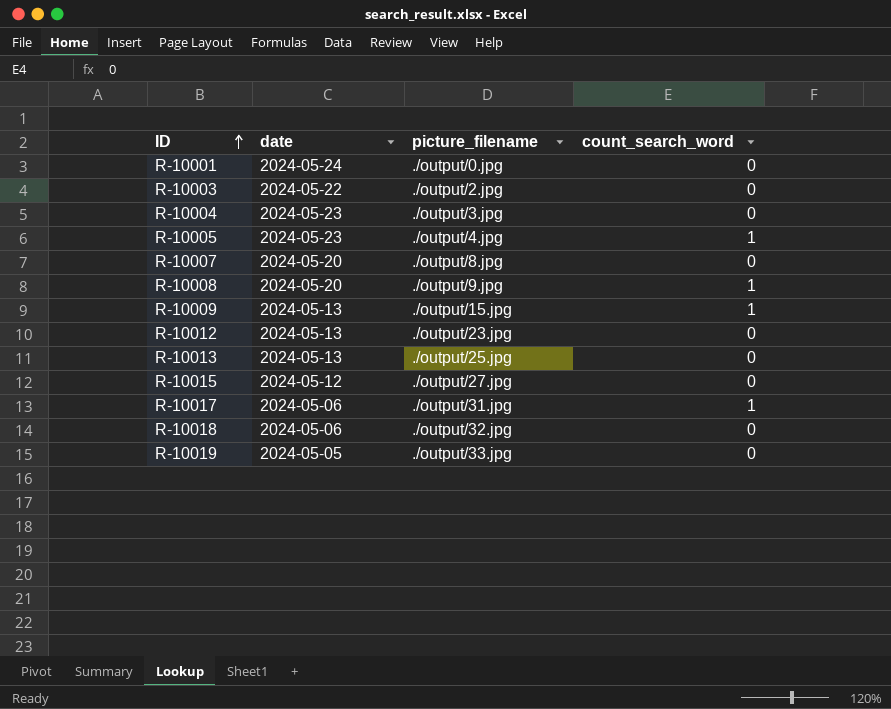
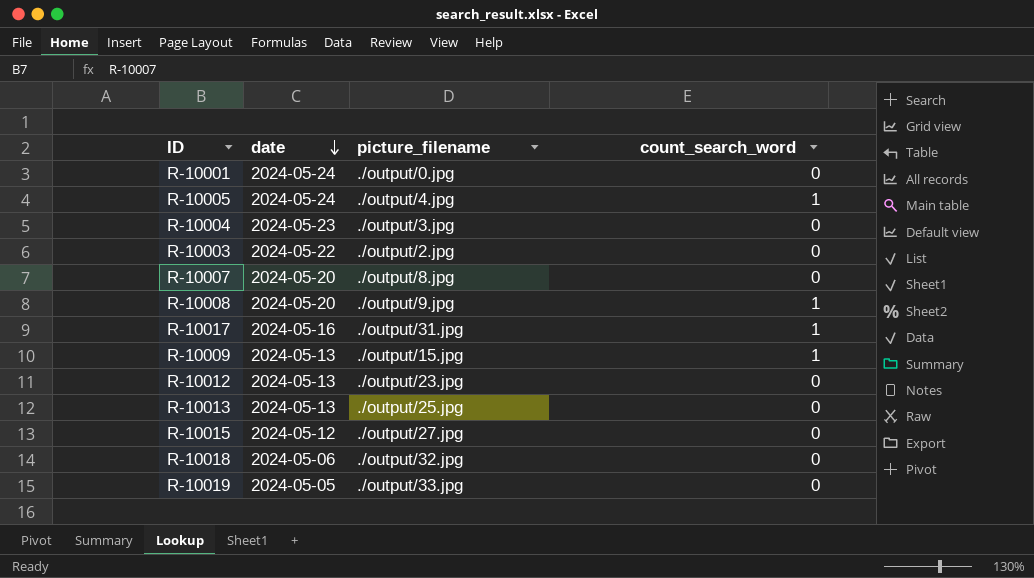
row order: ID ascending -> date descending
R-10005 | date: 2024-05-23 -> 2024-05-24
R-10017 | date: 2024-05-06 -> 2024-05-16

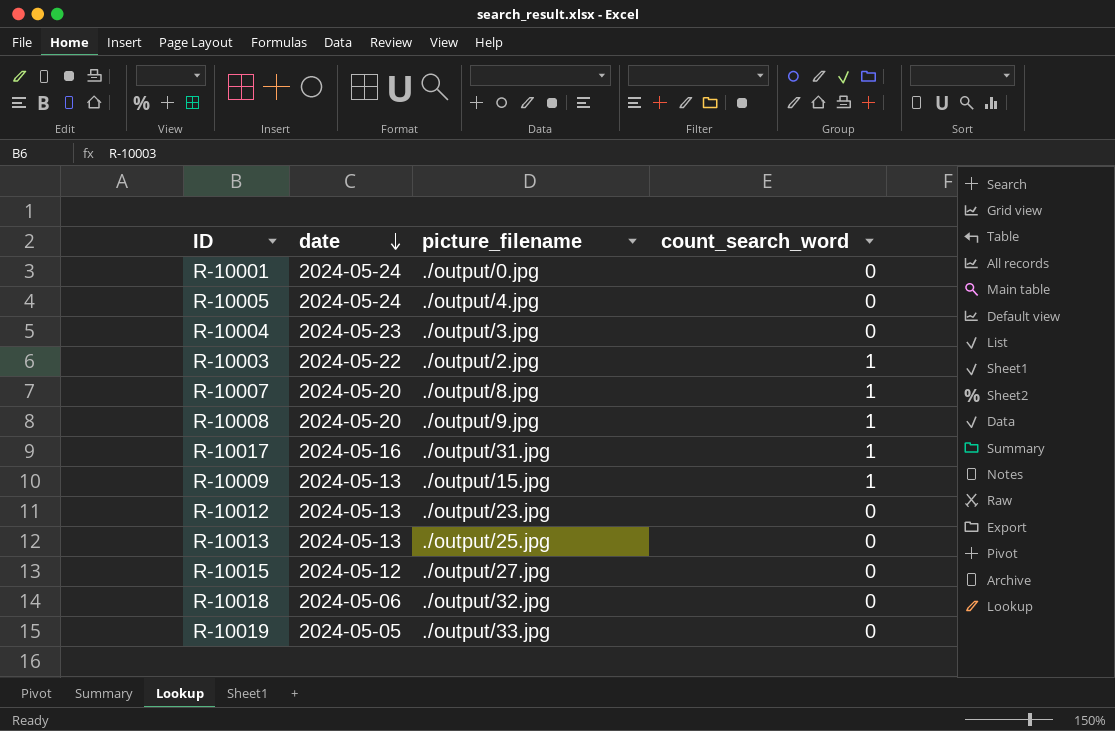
R-10005 | count_search_word: 1 -> 0
R-10003 | count_search_word: 0 -> 1
R-10007 | count_search_word: 0 -> 1

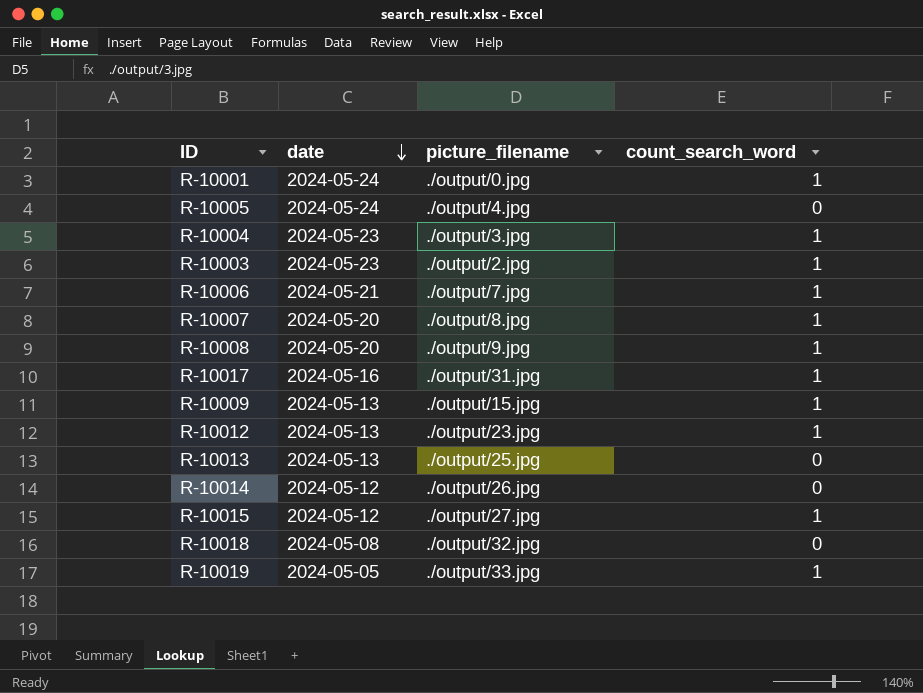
R-10001 | count_search_word: 0 -> 1
R-10004 | count_search_word: 0 -> 1
R-10003 | date: 2024-05-22 -> 2024-05-23
row R-10006: none -> 2024-05-21 | ./output/7.jpg | 1
R-10012 | count_search_word: 0 -> 1
row R-10014: none -> 2024-05-12 | ./output/26.jpg | 0
R-10015 | count_search_word: 0 -> 1
R-10018 | date: 2024-05-06 -> 2024-05-08
R-10019 | count_search_word: 0 -> 1

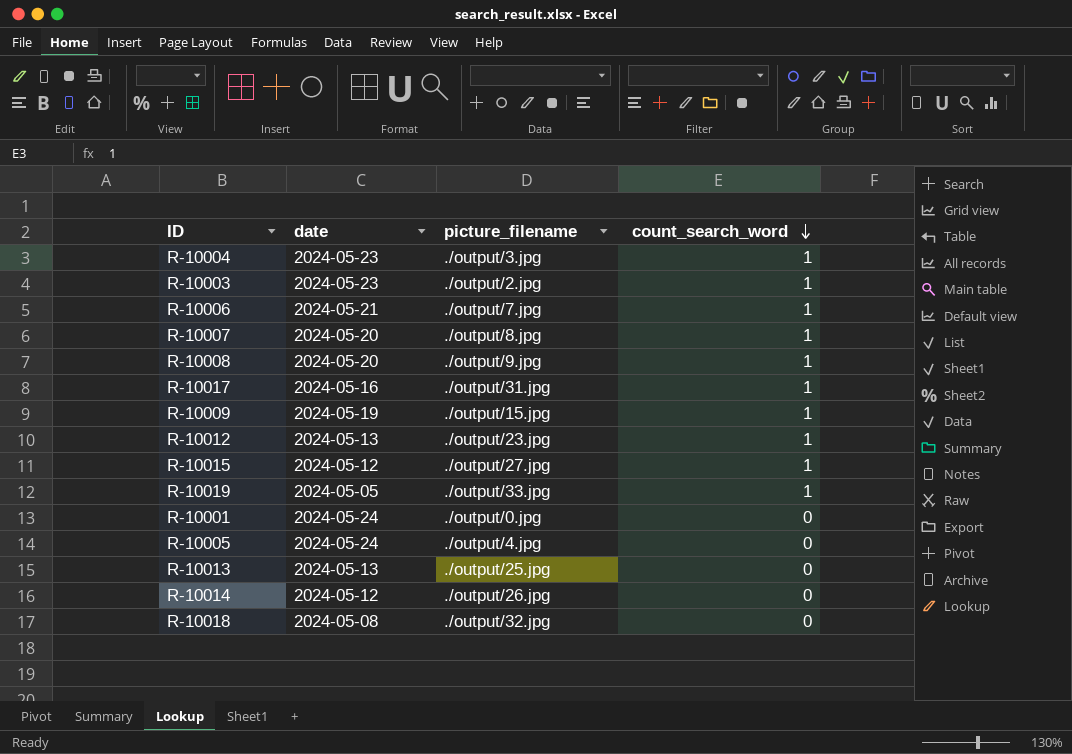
row order: date descending -> count_search_word descending
R-10009 | date: 2024-05-13 -> 2024-05-19
R-10001 | count_search_word: 1 -> 0

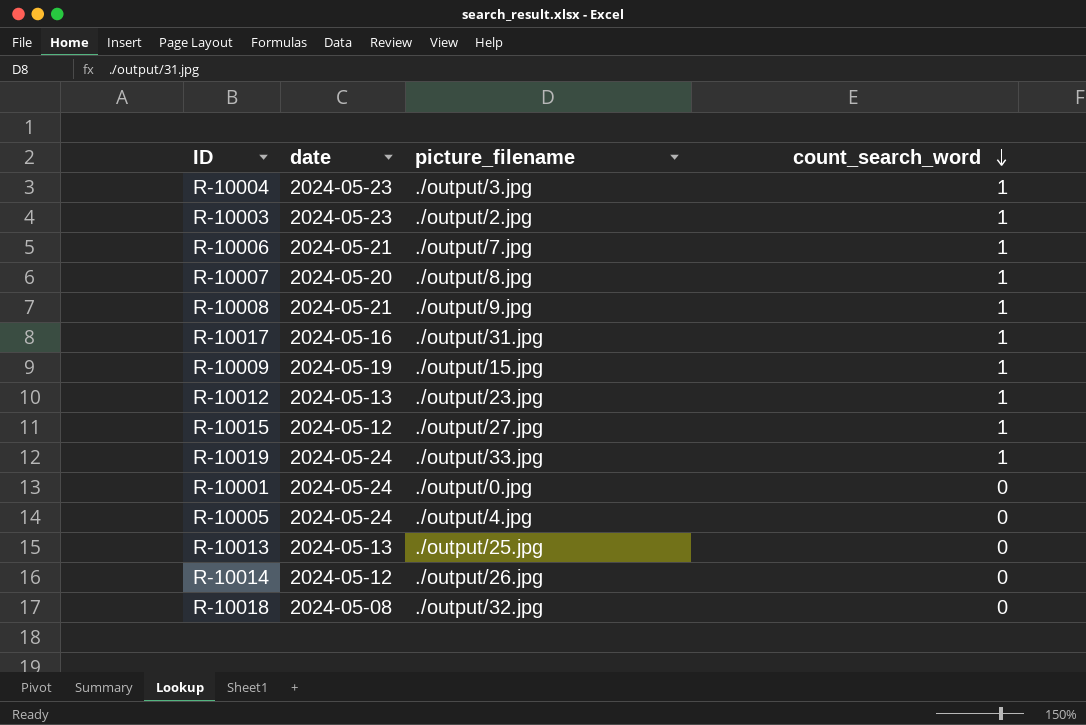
R-10008 | date: 2024-05-20 -> 2024-05-21
R-10019 | date: 2024-05-05 -> 2024-05-24

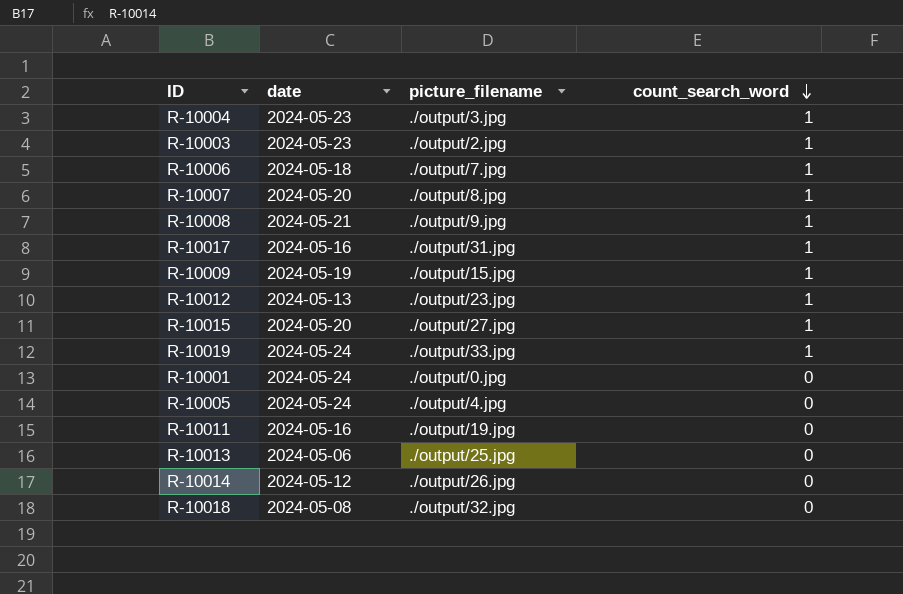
R-10006 | date: 2024-05-21 -> 2024-05-18
R-10015 | date: 2024-05-12 -> 2024-05-20
row R-10011: none -> 2024-05-16 | ./output/19.jpg | 0
R-10013 | date: 2024-05-13 -> 2024-05-06

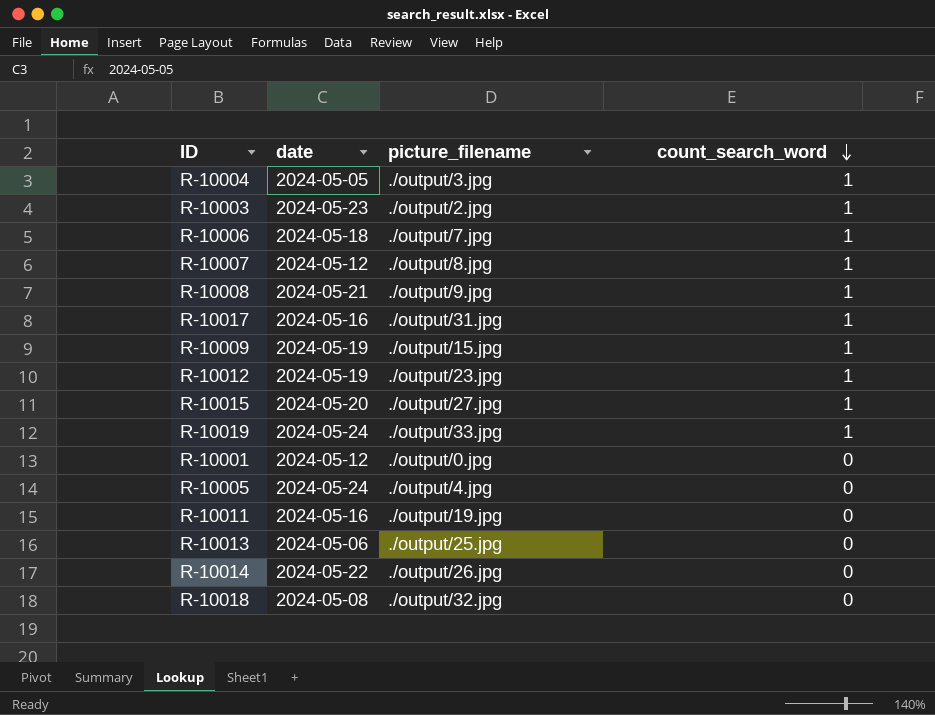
R-10004 | date: 2024-05-23 -> 2024-05-05
R-10007 | date: 2024-05-20 -> 2024-05-12
R-10012 | date: 2024-05-13 -> 2024-05-19
R-10001 | date: 2024-05-24 -> 2024-05-12
R-10014 | date: 2024-05-12 -> 2024-05-22

